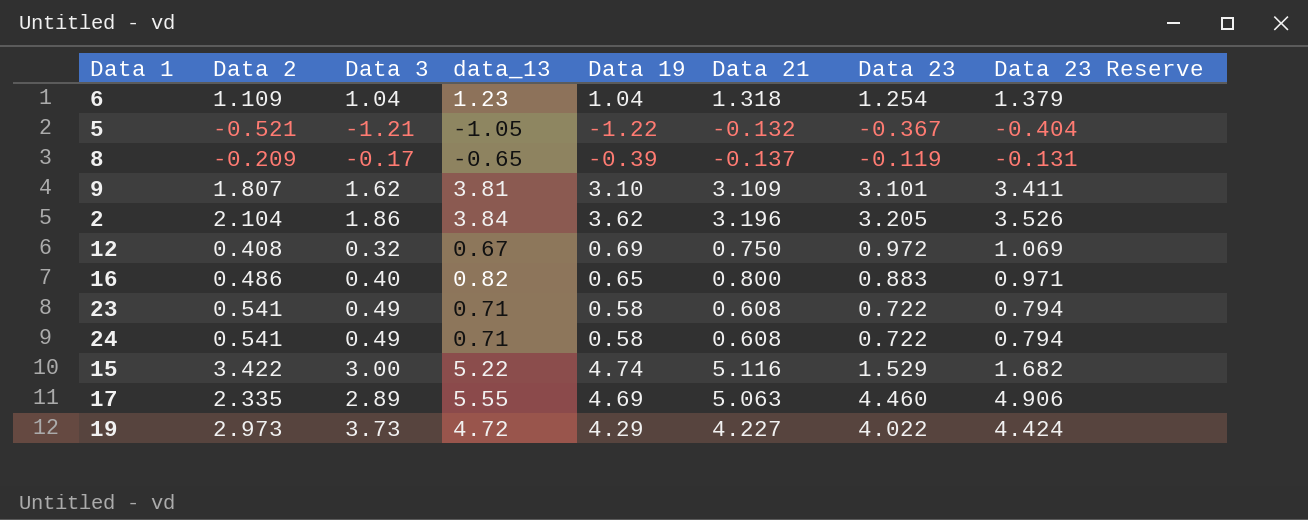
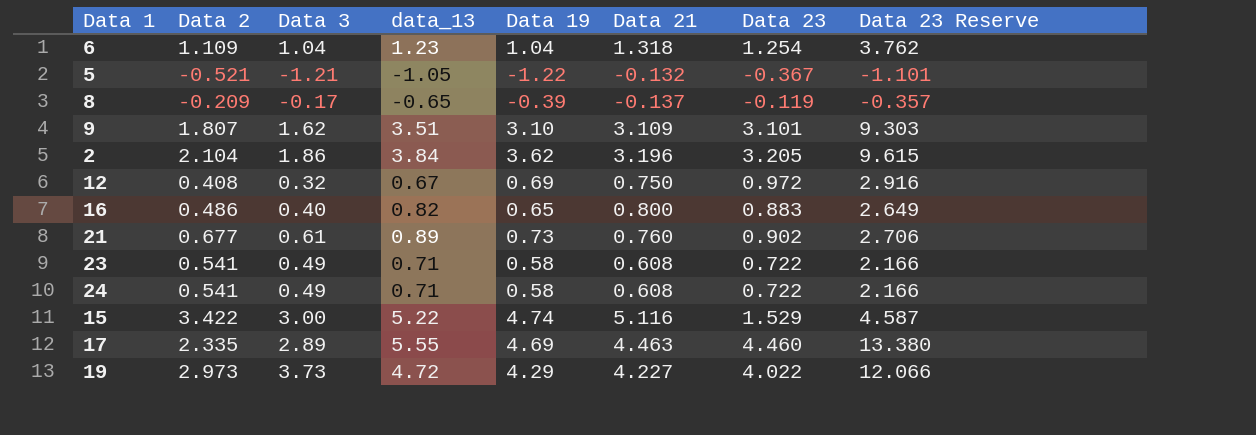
column Data 23 Reserve | formula: [Data 23] * 1.1 -> [Data 23] * 3
9 | data_13: 3.81 -> 3.51
row 21: none -> 0.677 | 0.61 | 0.89 | 0.73 | 0.760 | 0.902 | 2.706
17 | Data 21: 5.063 -> 4.463

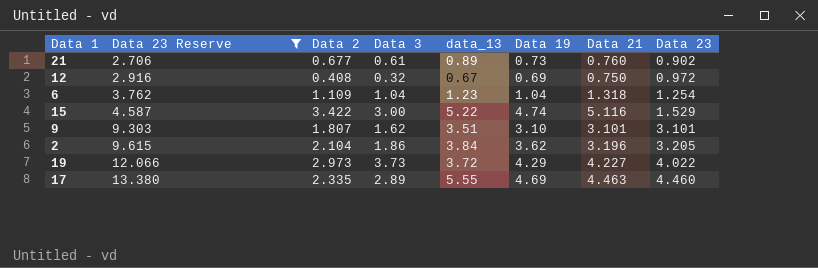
filter: none -> Data 23 Reserve >= 2.706
row order: none -> Data 23 Reserve ascending
column Data 23 Reserve | position: 8 -> 2
9 | Data 21: 3.109 -> 3.101
19 | data_13: 4.72 -> 3.72

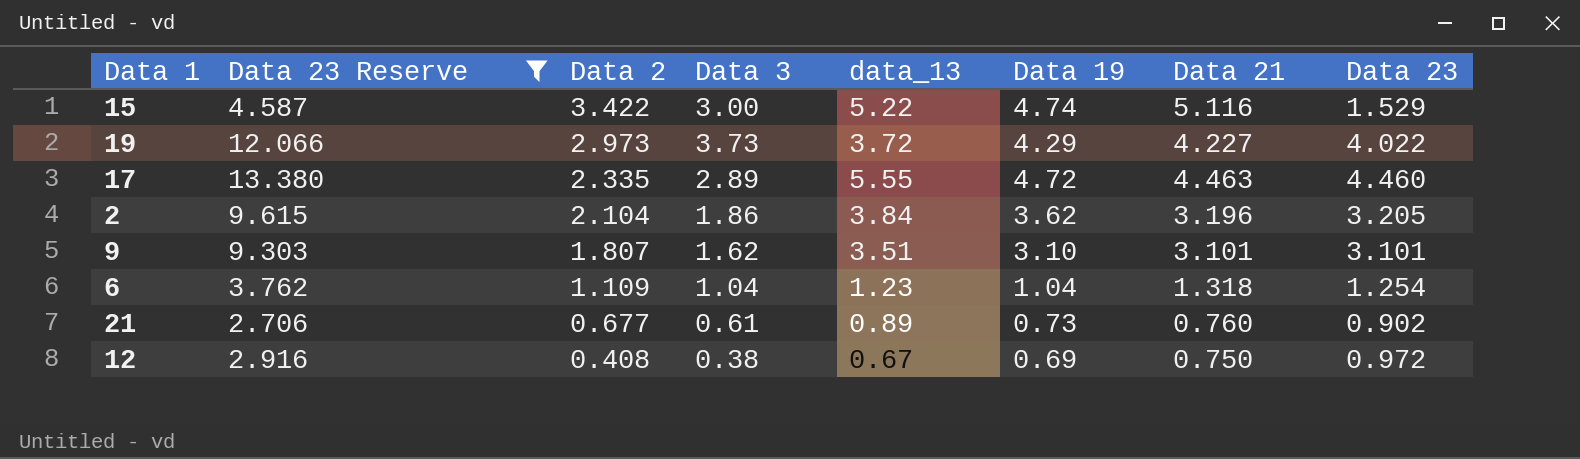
row order: Data 23 Reserve ascending -> Data 2 descending
17 | Data 19: 4.69 -> 4.72
12 | Data 3: 0.32 -> 0.38

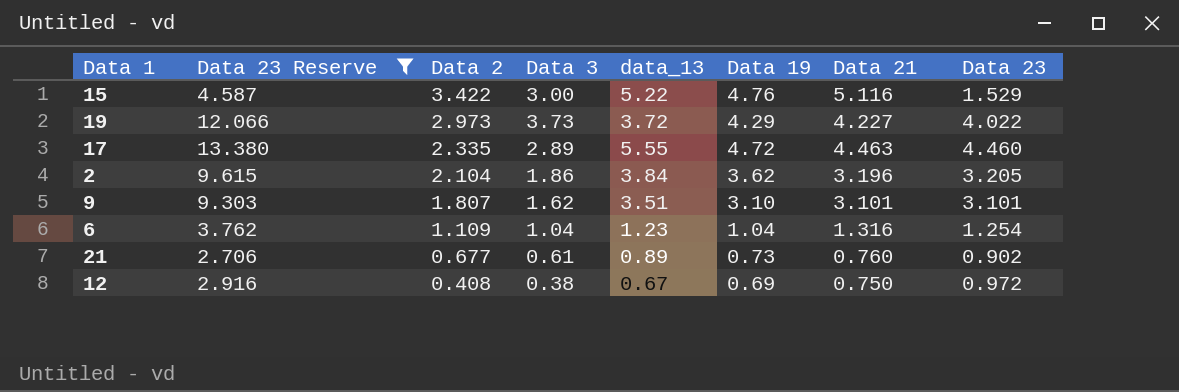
15 | Data 19: 4.74 -> 4.76
6 | Data 21: 1.318 -> 1.316

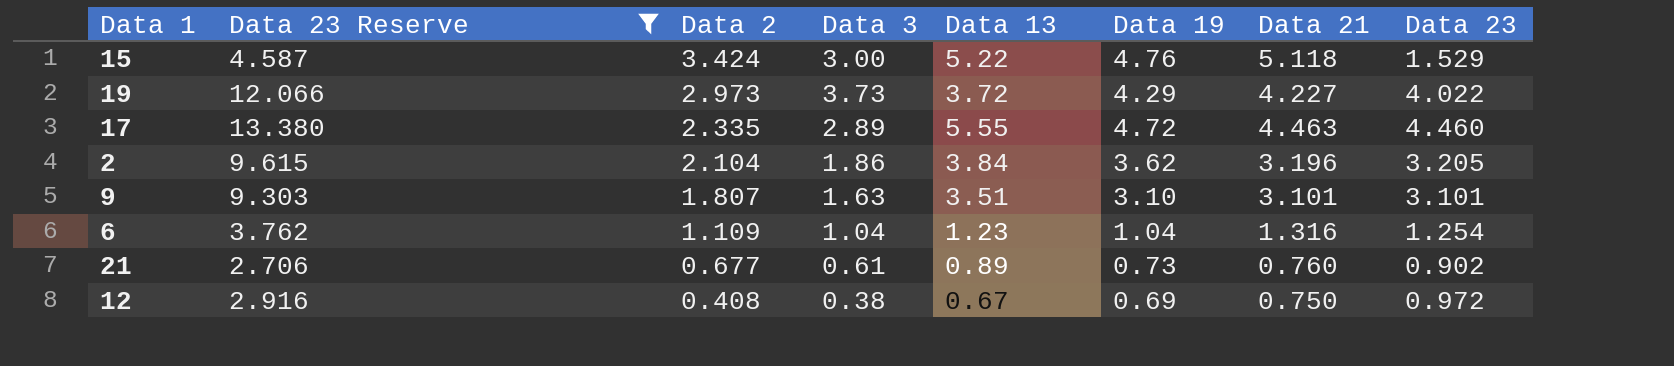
column name: data_13 -> Data 13
15 | Data 2: 3.422 -> 3.424
15 | Data 21: 5.116 -> 5.118
9 | Data 3: 1.62 -> 1.63

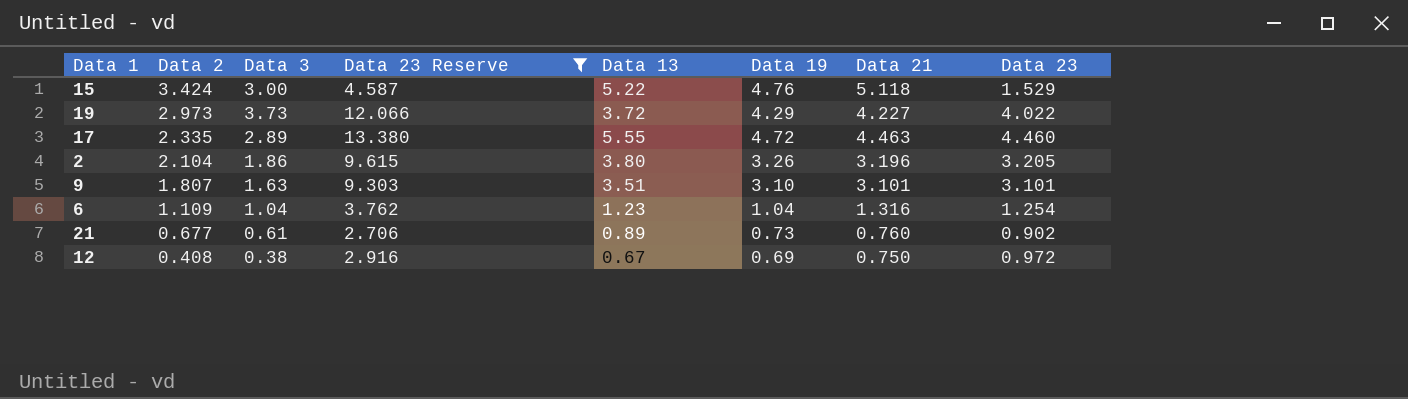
column Data 23 Reserve | position: 2 -> 4
2 | Data 13: 3.84 -> 3.80
2 | Data 19: 3.62 -> 3.26

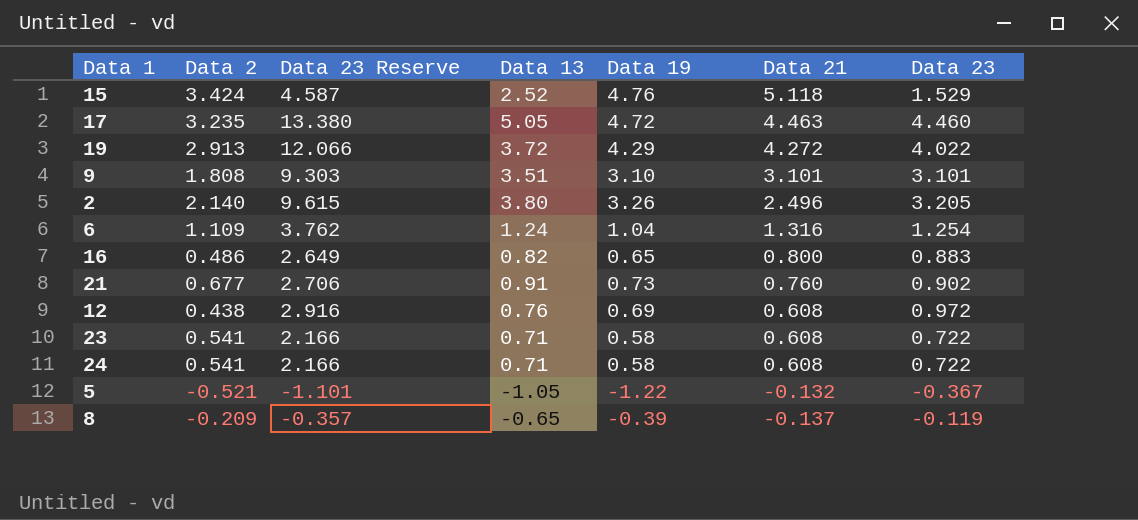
filter: Data 23 Reserve >= 2.706 -> none
row order: Data 2 descending -> Data 21 descending
column Data 3 | position: 3 -> none
15 | Data 13: 5.22 -> 2.52
17 | Data 2: 2.335 -> 3.235
17 | Data 13: 5.55 -> 5.05
19 | Data 2: 2.973 -> 2.913
19 | Data 21: 4.227 -> 4.272
9 | Data 2: 1.807 -> 1.808
2 | Data 2: 2.104 -> 2.140
2 | Data 21: 3.196 -> 2.496
6 | Data 13: 1.23 -> 1.24
21 | Data 13: 0.89 -> 0.91
12 | Data 2: 0.408 -> 0.438
12 | Data 13: 0.67 -> 0.76
12 | Data 21: 0.750 -> 0.608

